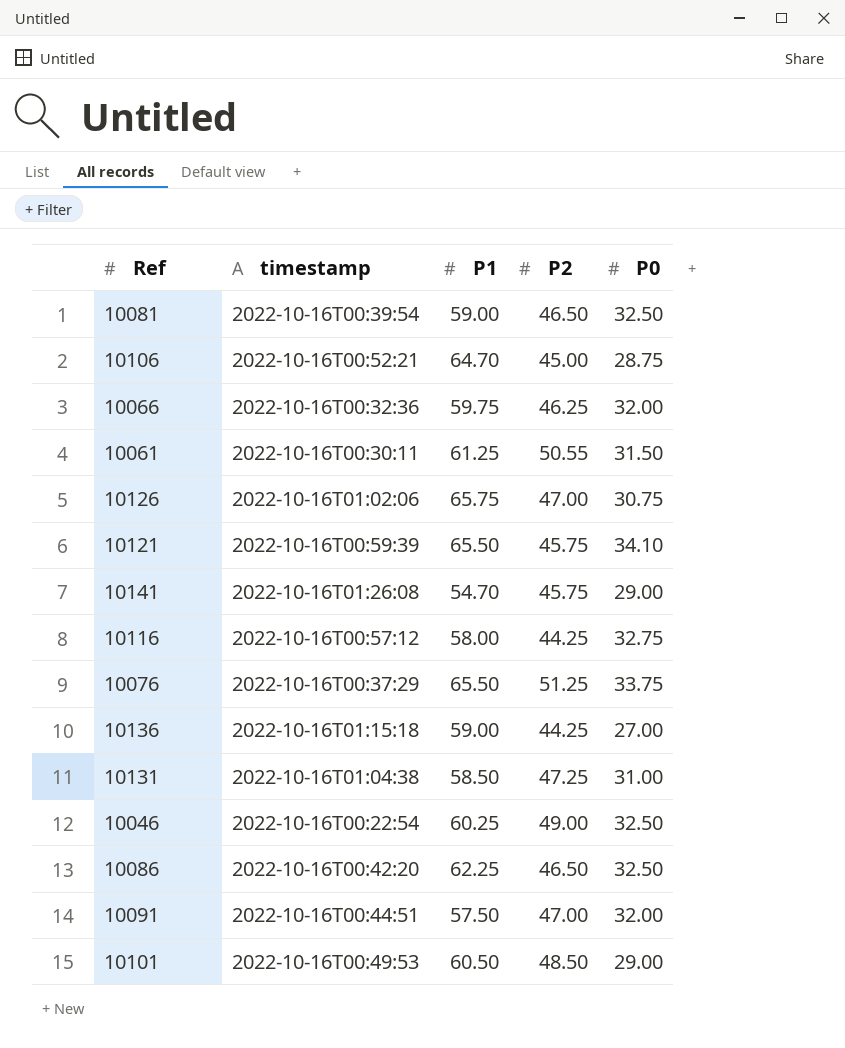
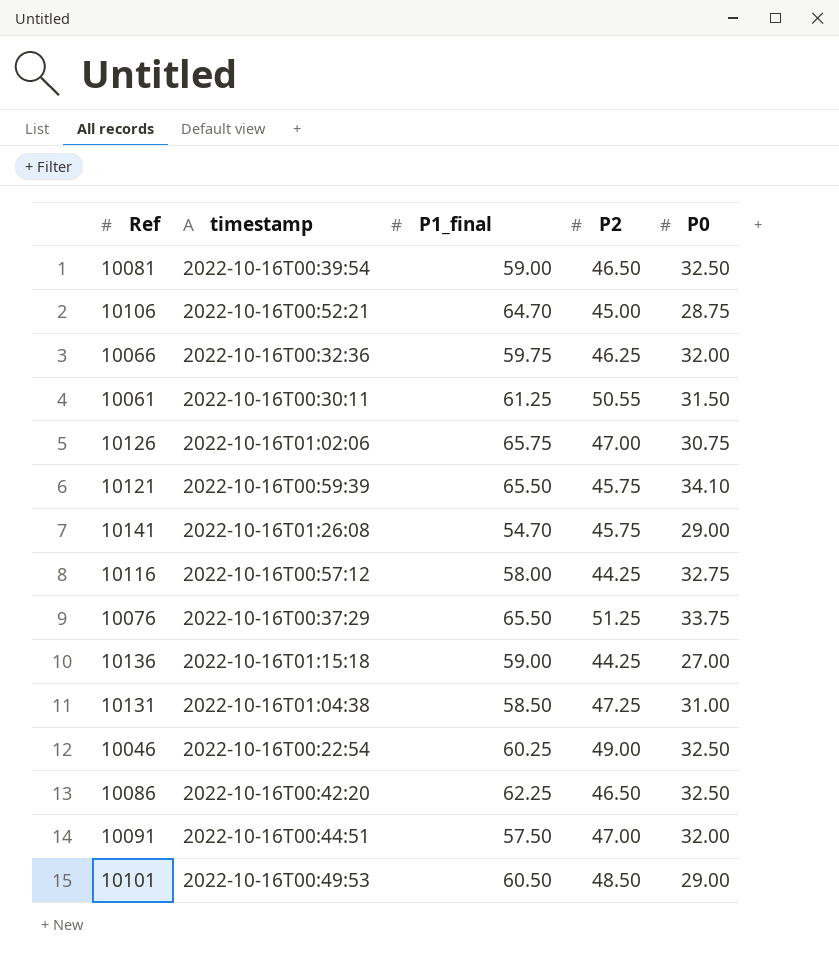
column name: P1 -> P1_final

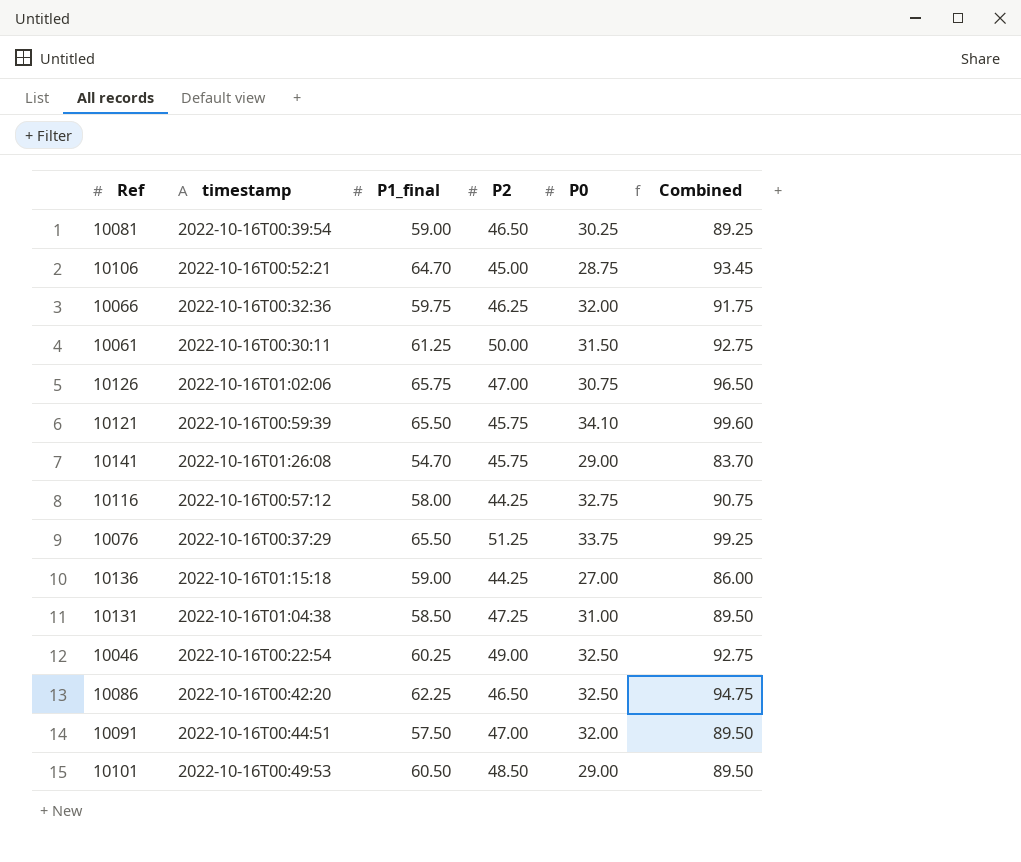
column Combined | formula: none -> [P1_final] + [P0]
10081 | P0: 32.50 -> 30.25
10061 | P2: 50.55 -> 50.00

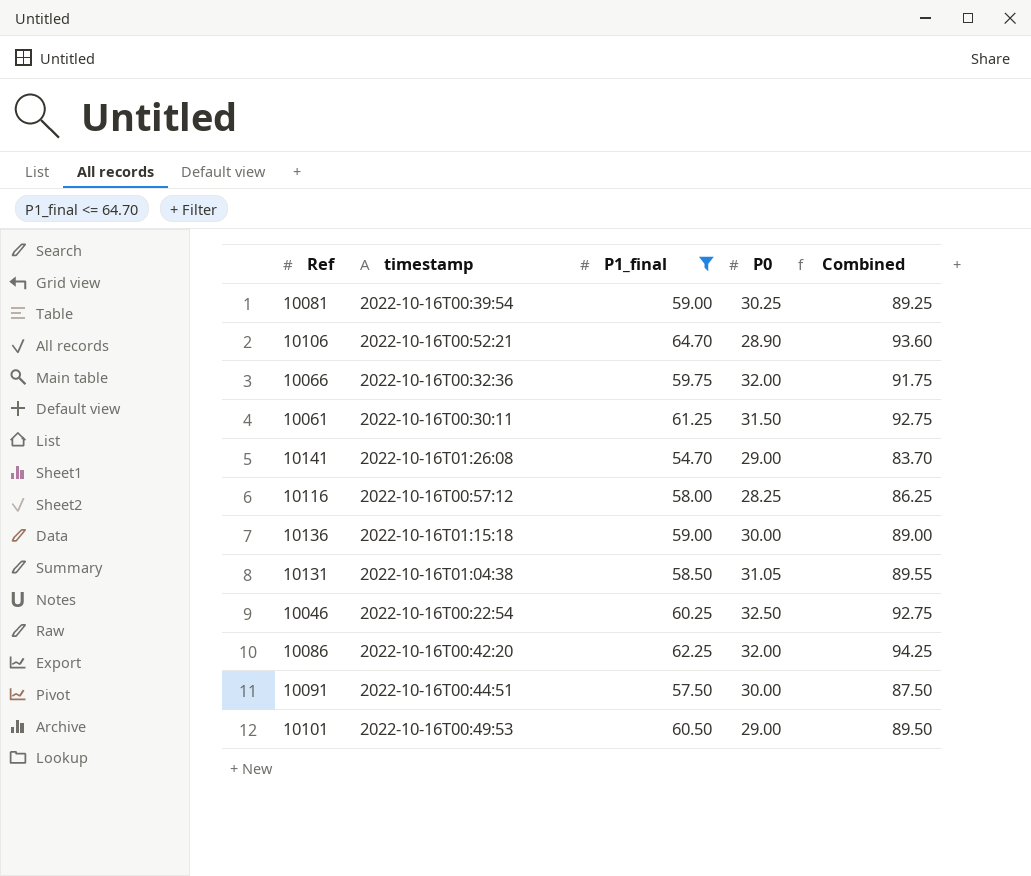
filter: none -> P1_final <= 64.70
column P2 | position: 4 -> none
10106 | P0: 28.75 -> 28.90
10106 | Combined: 93.45 -> 93.60
10116 | P0: 32.75 -> 28.25
10116 | Combined: 90.75 -> 86.25
10136 | P0: 27.00 -> 30.00
10136 | Combined: 86.00 -> 89.00
10131 | P0: 31.00 -> 31.05
10131 | Combined: 89.50 -> 89.55
10086 | P0: 32.50 -> 32.00
10086 | Combined: 94.75 -> 94.25
10091 | P0: 32.00 -> 30.00
10091 | Combined: 89.50 -> 87.50

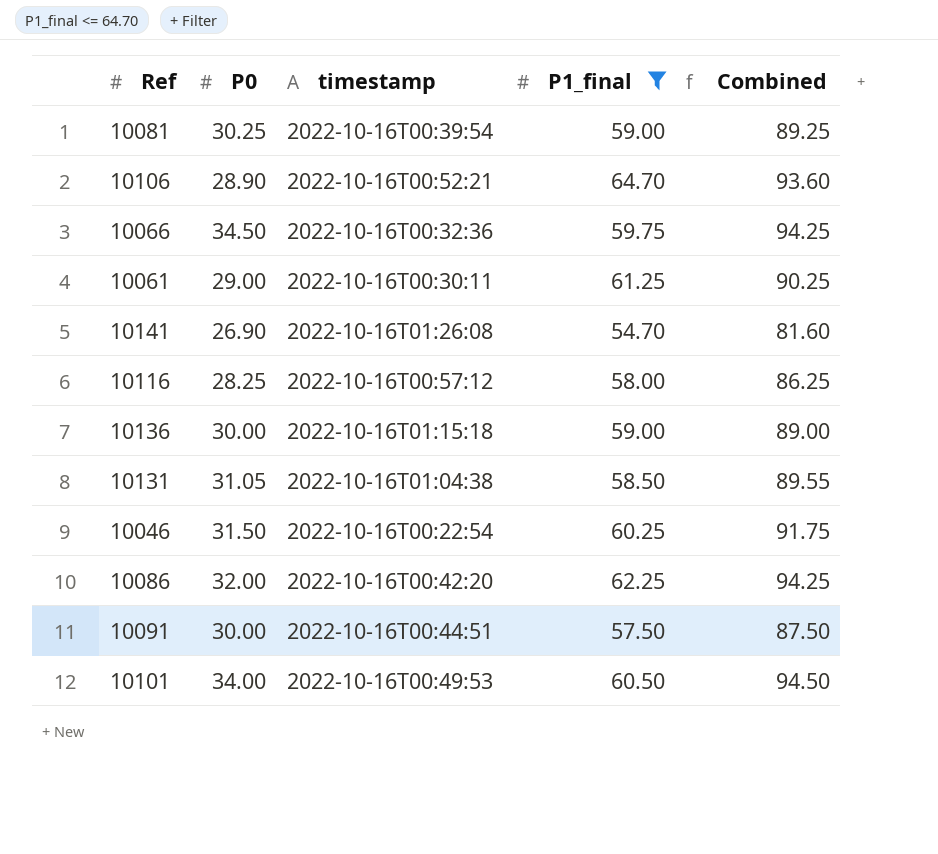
column P0 | position: 4 -> 2
10066 | P0: 32.00 -> 34.50
10066 | Combined: 91.75 -> 94.25
10061 | P0: 31.50 -> 29.00
10061 | Combined: 92.75 -> 90.25
10141 | P0: 29.00 -> 26.90
10141 | Combined: 83.70 -> 81.60
10046 | P0: 32.50 -> 31.50
10046 | Combined: 92.75 -> 91.75
10101 | P0: 29.00 -> 34.00
10101 | Combined: 89.50 -> 94.50

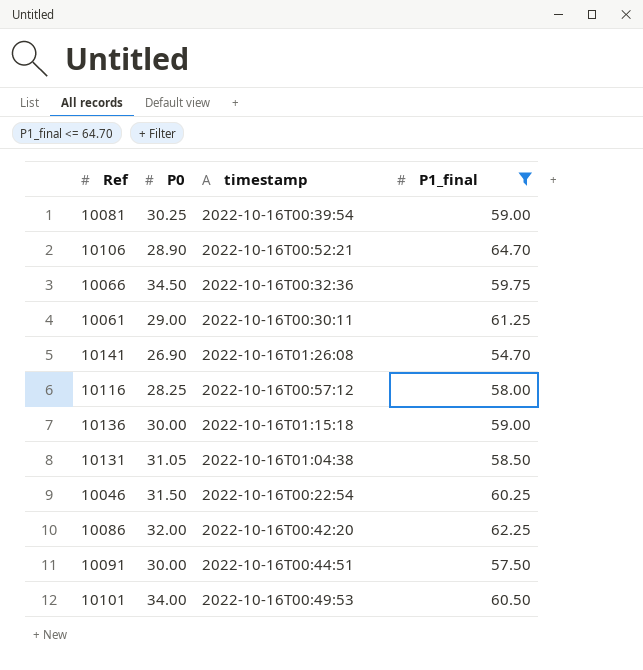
column Combined | formula: [P0] + [P1_final] -> none

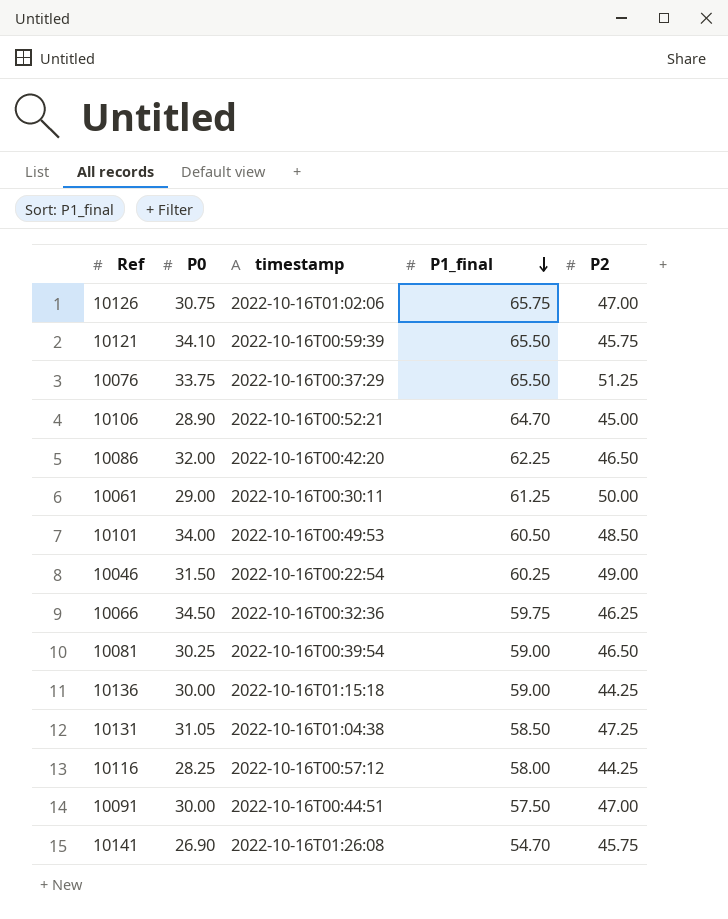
filter: P1_final <= 64.70 -> none
row order: none -> P1_final descending
column P2 | position: none -> 5

